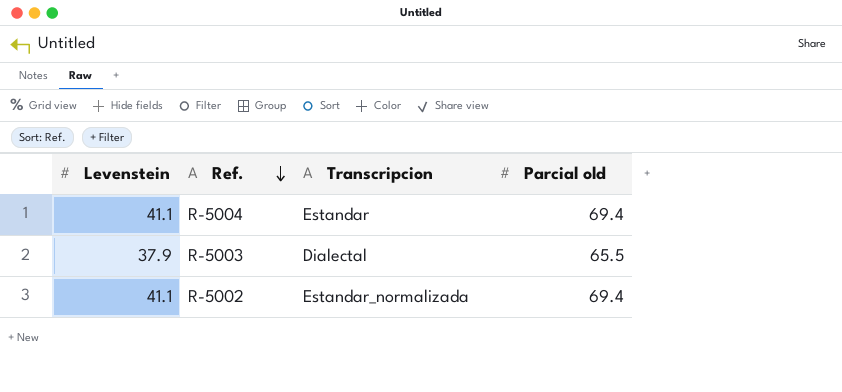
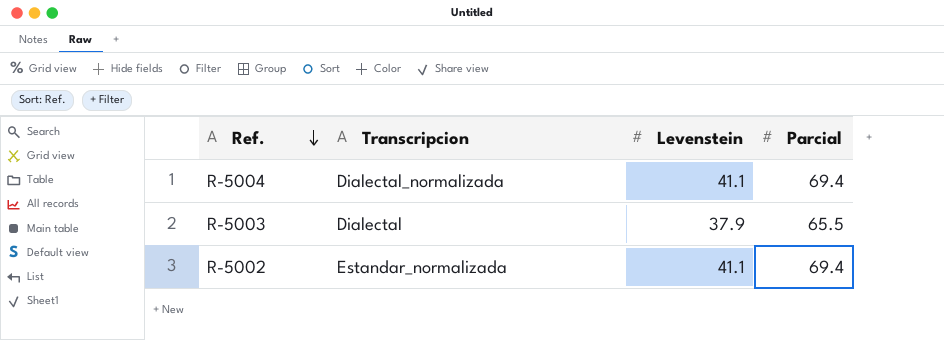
column Levenstein | position: 1 -> 3
column name: Parcial old -> Parcial
R-5004 | Transcripcion: Estandar -> Dialectal_normalizada

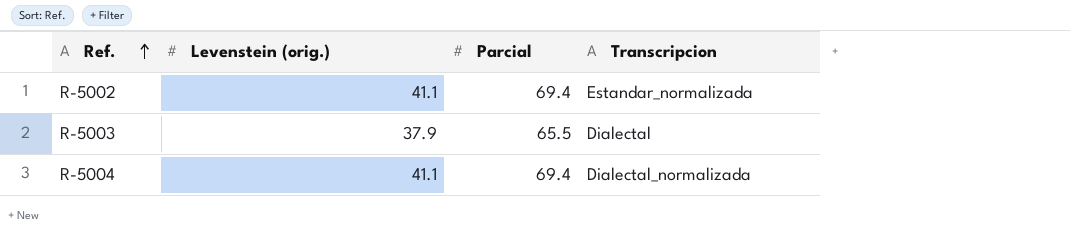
row order: Ref. descending -> Ref. ascending
column name: Levenstein -> Levenstein (orig.)
column Transcripcion | position: 2 -> 4

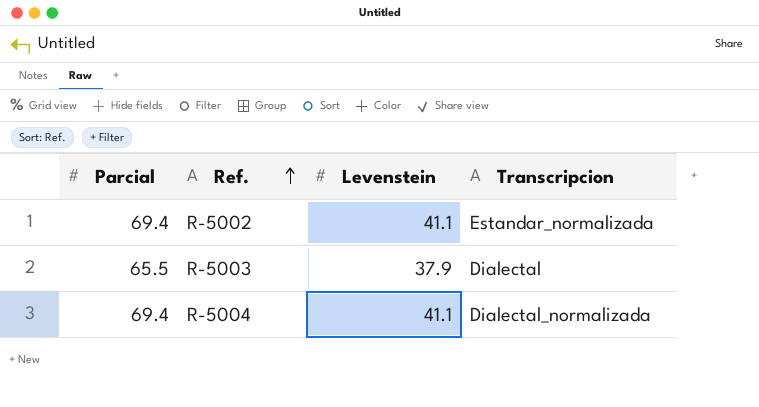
column Parcial | position: 3 -> 1
column name: Levenstein (orig.) -> Levenstein

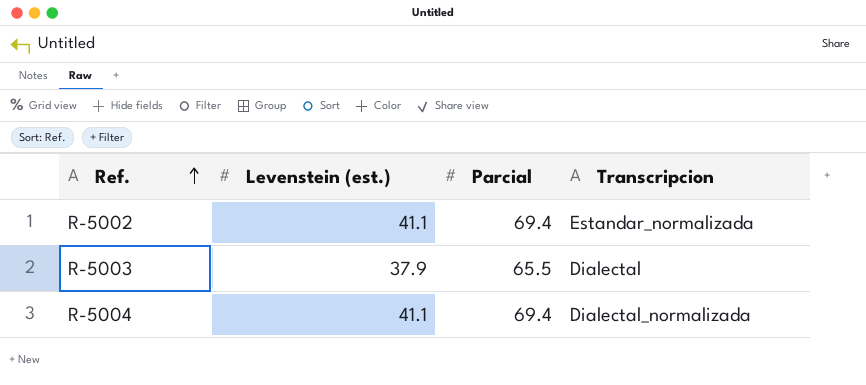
column name: Levenstein -> Levenstein (est.)
column Parcial | position: 1 -> 3

